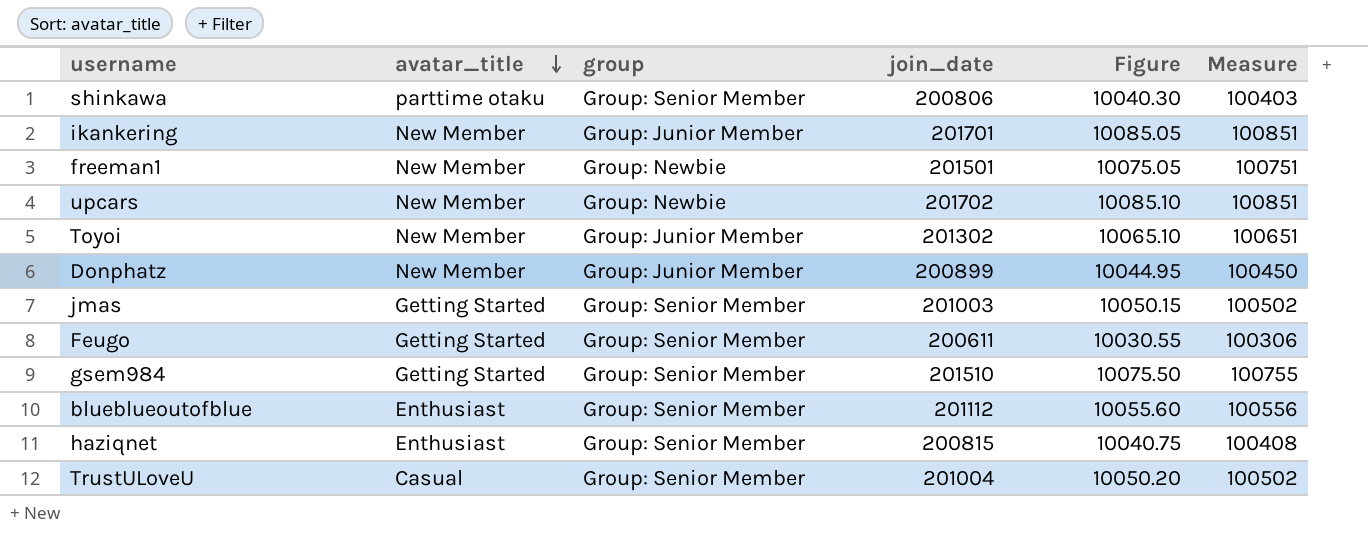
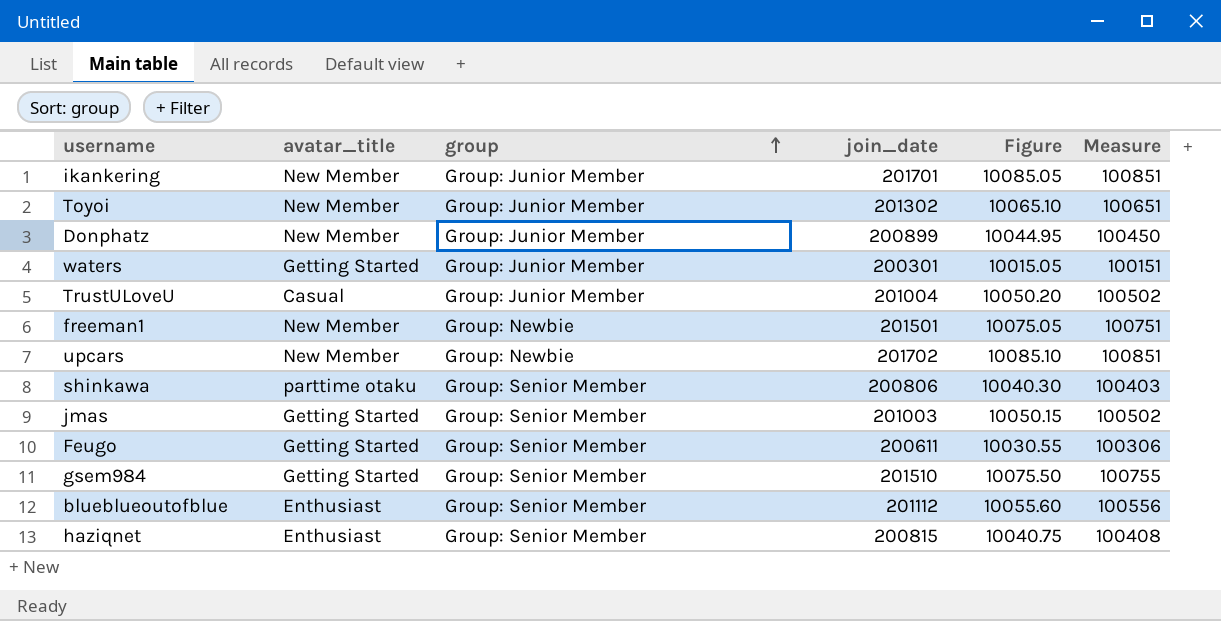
row order: avatar_title descending -> group ascending
row waters: none -> Getting Started | Group: Junior Member | 200301 | 10015.05 | 100151
TrustULoveU | group: Group: Senior Member -> Group: Junior Member

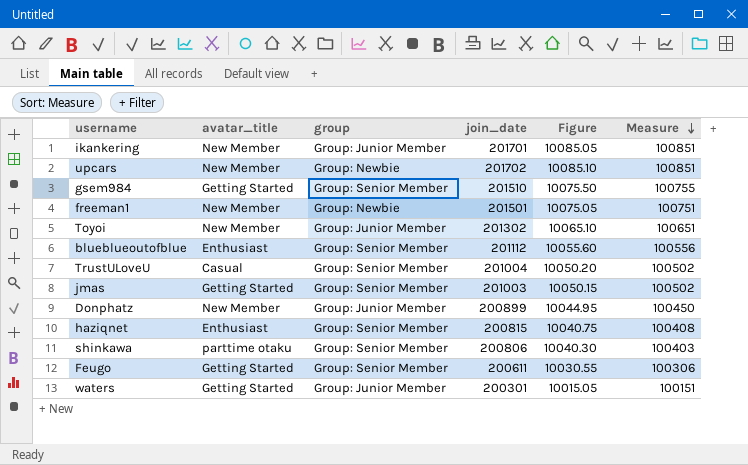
row order: group ascending -> Measure descending
TrustULoveU | group: Group: Junior Member -> Group: Senior Member

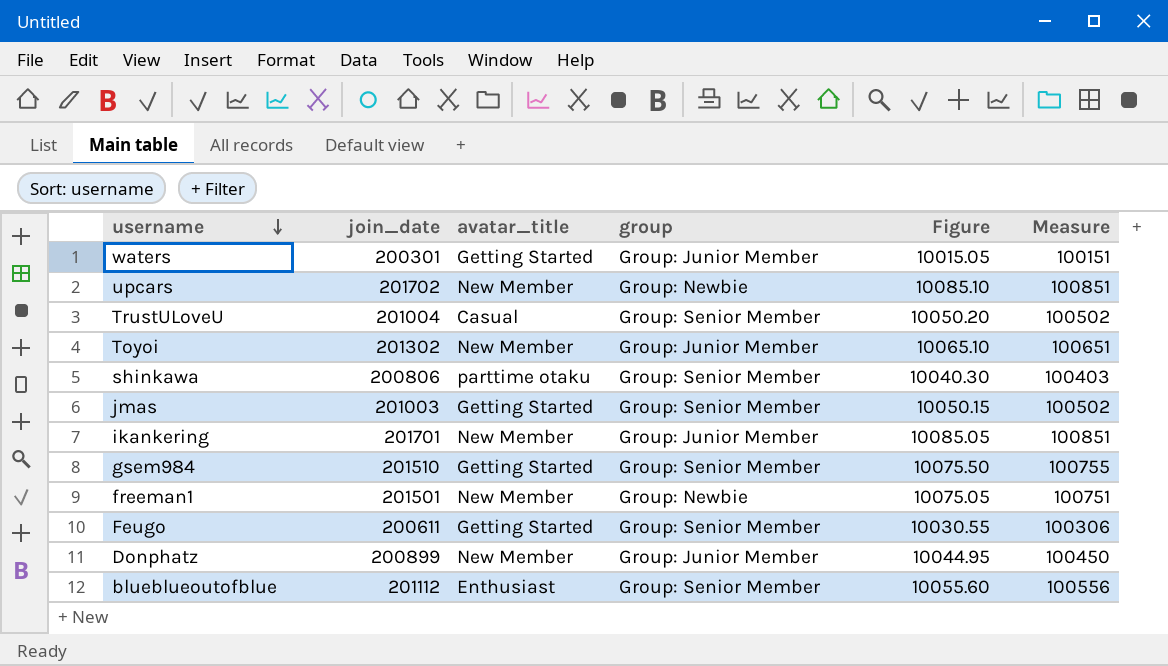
row order: Measure descending -> username descending
column join_date | position: 4 -> 2
row haziqnet: Enthusiast | Group: Senior Member | 200815 | 10040.75 | 100408 -> none

